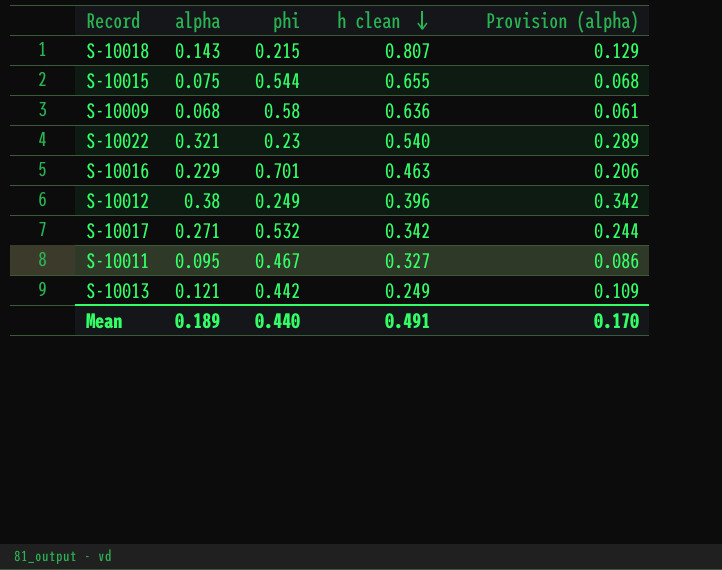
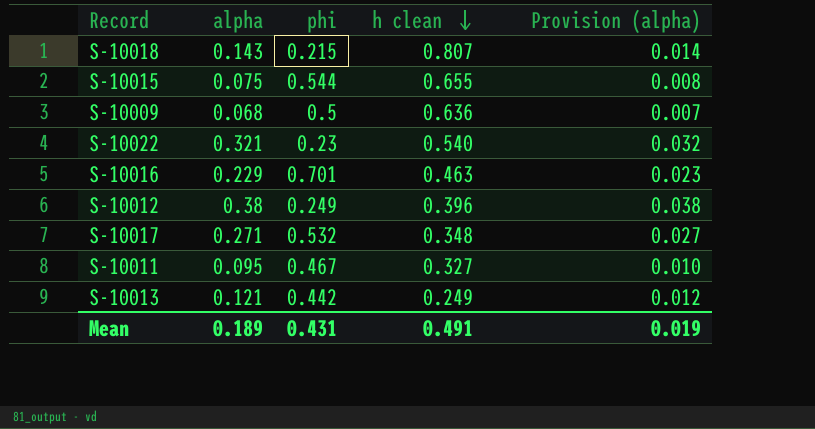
column Provision (alpha) | formula: [alpha] * 0.9 -> [alpha] * 0.1
S-10009 | phi: 0.58 -> 0.5
S-10017 | h clean: 0.342 -> 0.348
Mean | phi: 0.440 -> 0.431
Mean | Provision (alpha): 0.170 -> 0.019

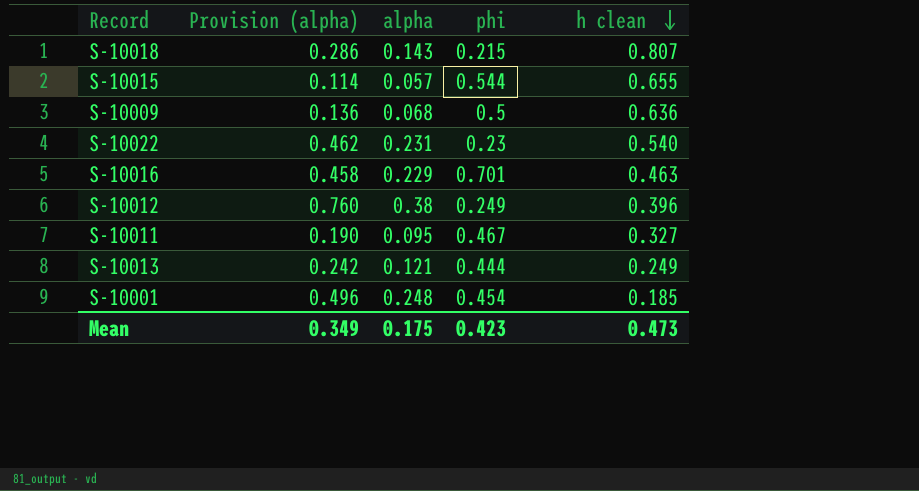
column Provision (alpha) | formula: [alpha] * 0.1 -> [alpha] * 2
column Provision (alpha) | position: 5 -> 2
row S-10017: 0.271 | 0.532 | 0.348 | 0.027 -> none
S-10015 | alpha: 0.075 -> 0.057
S-10022 | alpha: 0.321 -> 0.231
S-10013 | phi: 0.442 -> 0.444
row S-10001: none -> 0.496 | 0.248 | 0.454 | 0.185
Mean | Provision (alpha): 0.019 -> 0.349
Mean | alpha: 0.189 -> 0.175
Mean | phi: 0.431 -> 0.423
Mean | h clean: 0.491 -> 0.473

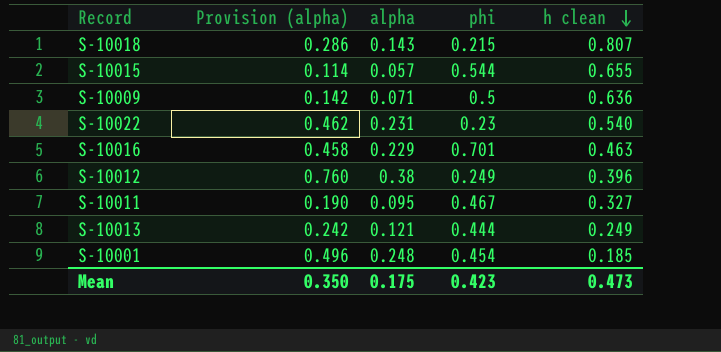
S-10009 | Provision (alpha): 0.136 -> 0.142
S-10009 | alpha: 0.068 -> 0.071
Mean | Provision (alpha): 0.349 -> 0.350

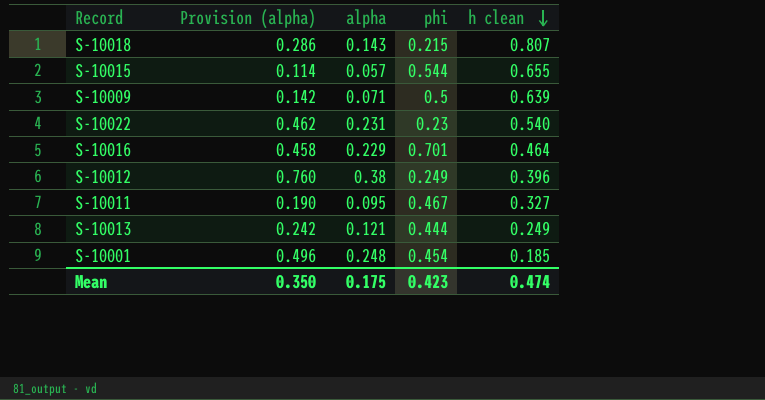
S-10009 | h clean: 0.636 -> 0.639
S-10016 | h clean: 0.463 -> 0.464
Mean | h clean: 0.473 -> 0.474

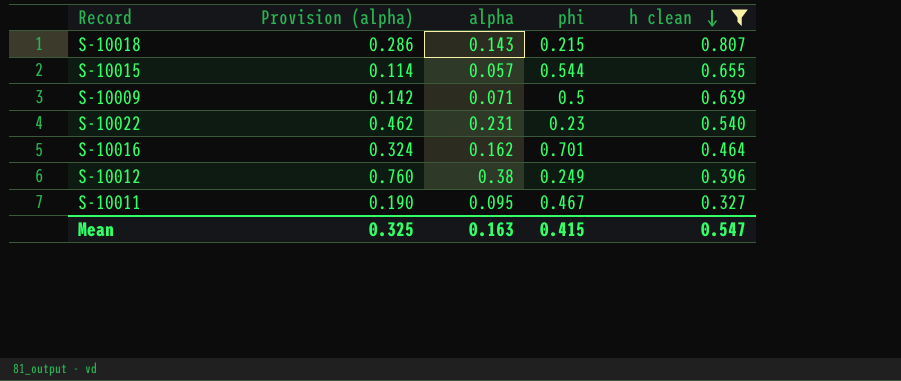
filter: none -> h clean >= 0.327
S-10016 | Provision (alpha): 0.458 -> 0.324
S-10016 | alpha: 0.229 -> 0.162
Mean | Provision (alpha): 0.350 -> 0.325
Mean | alpha: 0.175 -> 0.163
Mean | phi: 0.423 -> 0.415
Mean | h clean: 0.474 -> 0.547

